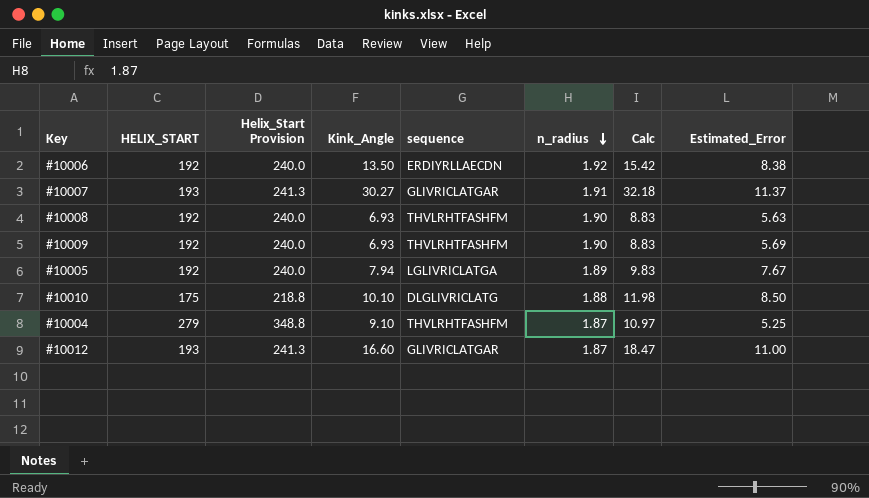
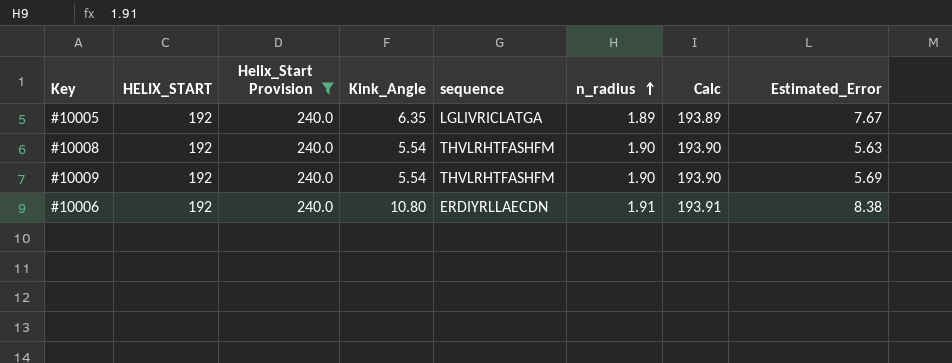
filter: none -> Helix_Start Provision = 240.0
row order: n_radius descending -> n_radius ascending
column Calc | formula: [Kink_Angle] + [n_radius] -> [HELIX_START] + [n_radius]
#10005 | Kink_Angle: 7.94 -> 6.35
#10008 | Kink_Angle: 6.93 -> 5.54
#10009 | Kink_Angle: 6.93 -> 5.54
#10006 | Kink_Angle: 13.50 -> 10.80
#10006 | n_radius: 1.92 -> 1.91

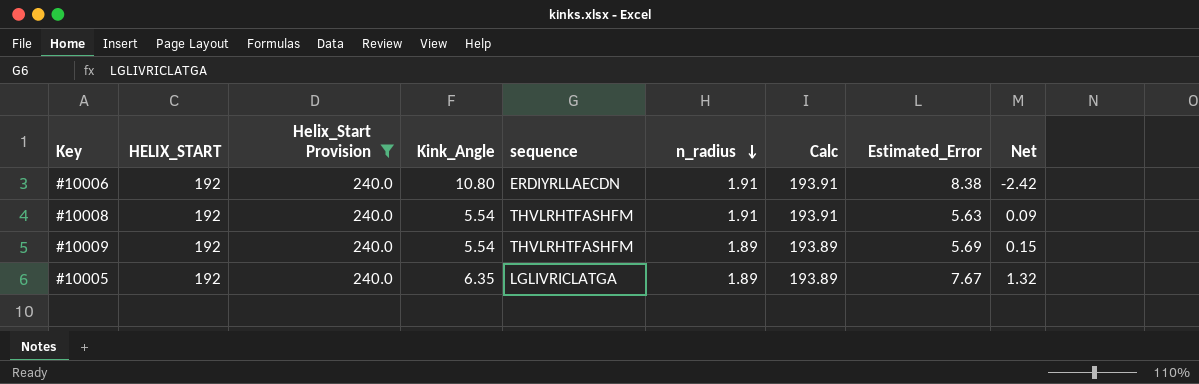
row order: n_radius ascending -> n_radius descending
column Net | formula: none -> [Estimated_Error] - [Kink_Angle]
#10008 | n_radius: 1.90 -> 1.91
#10008 | Calc: 193.90 -> 193.91
#10009 | n_radius: 1.90 -> 1.89
#10009 | Calc: 193.90 -> 193.89

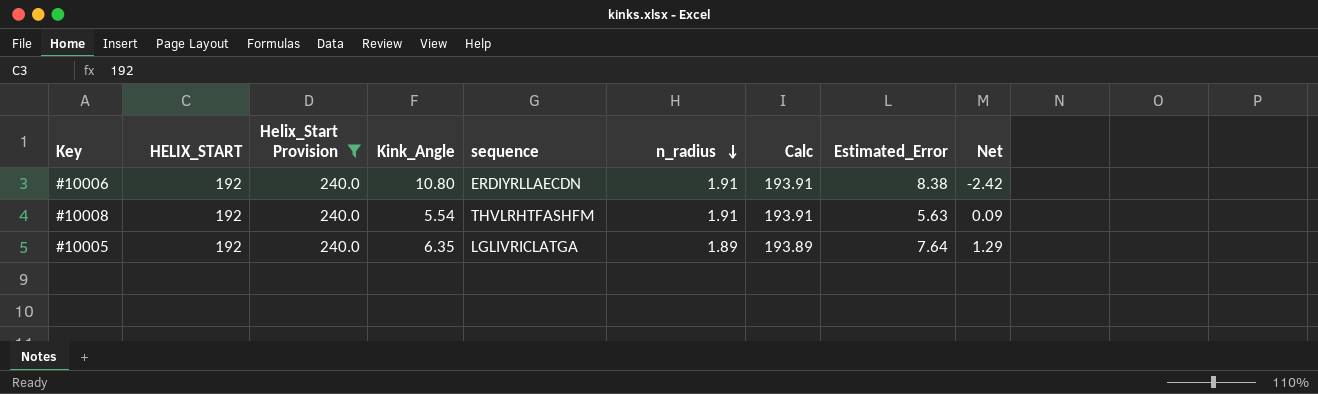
row #10009: 192 | 240.0 | 5.54 | THVLRHTFASHFM | 1.89 | 193.89 | 5.69 | 0.15 -> none
#10005 | Estimated_Error: 7.67 -> 7.64
#10005 | Net: 1.32 -> 1.29

